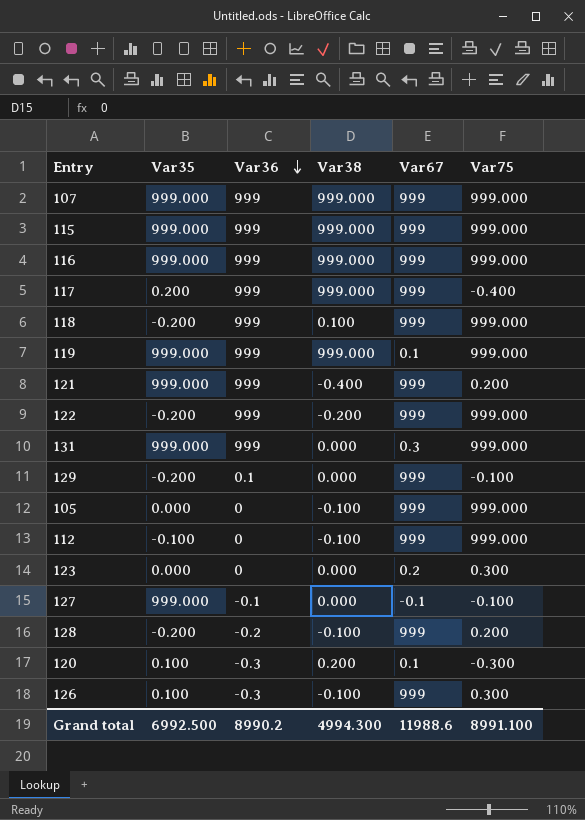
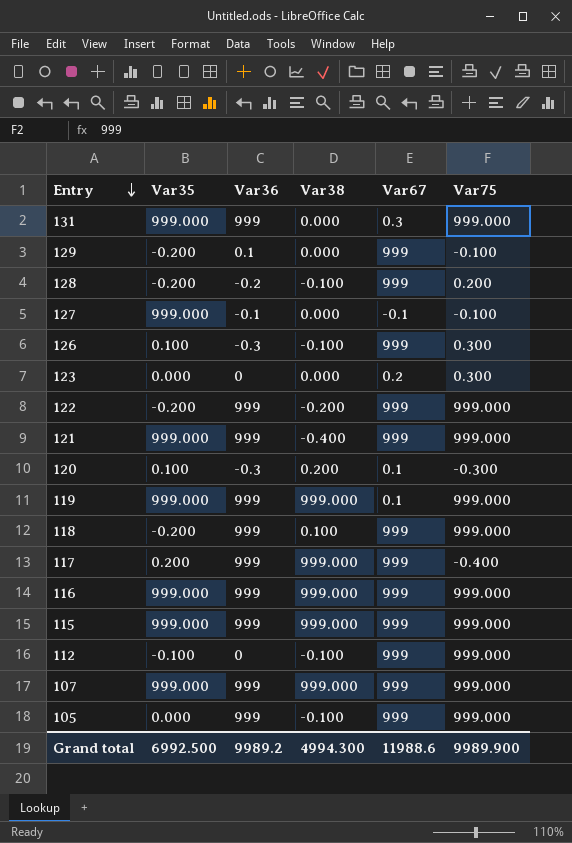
row order: Var36 descending -> Entry descending
121 | Var75: 0.200 -> 999.000
105 | Var36: 0 -> 999
Grand total | Var36: 8990.2 -> 9989.2
Grand total | Var75: 8991.100 -> 9989.900

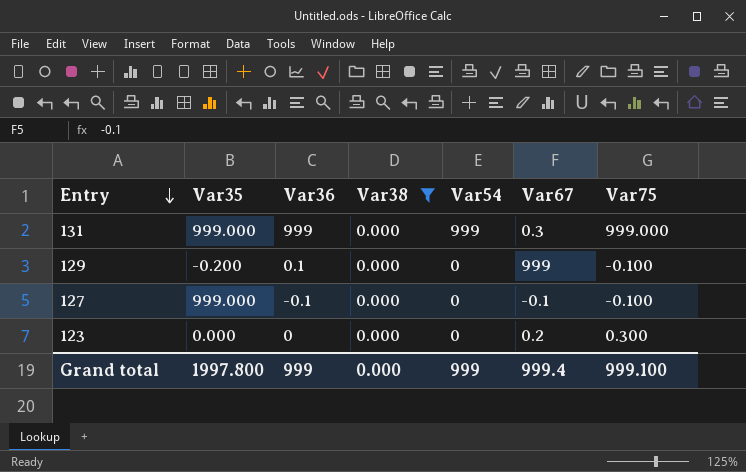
filter: none -> Var38 = 0.000
column Var54 | position: none -> 5
Grand total | Var35: 6992.500 -> 1997.800
Grand total | Var36: 9989.2 -> 999
Grand total | Var38: 4994.300 -> 0.000
Grand total | Var67: 11988.6 -> 999.4
Grand total | Var75: 9989.900 -> 999.100

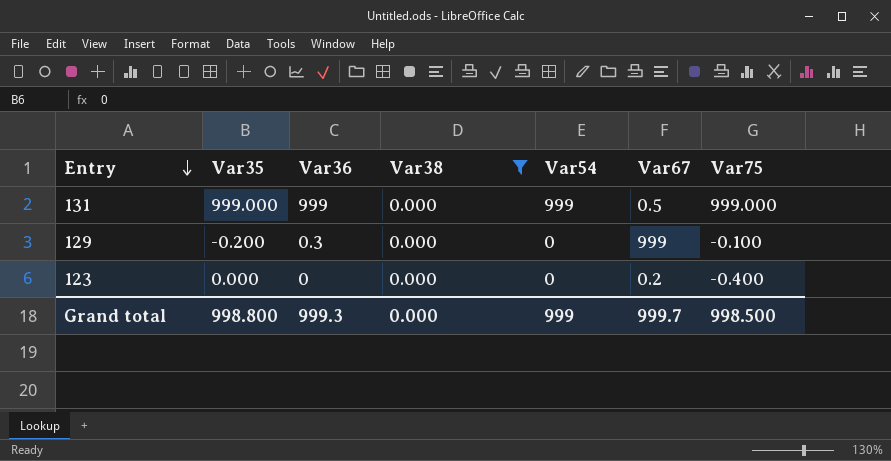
row 127: 999.000 | -0.1 | 0.000 | 0 | -0.1 | -0.100 -> none
131 | Var67: 0.3 -> 0.5
129 | Var36: 0.1 -> 0.3
123 | Var75: 0.300 -> -0.400
Grand total | Var35: 1997.800 -> 998.800
Grand total | Var36: 999 -> 999.3
Grand total | Var67: 999.4 -> 999.7
Grand total | Var75: 999.100 -> 998.500

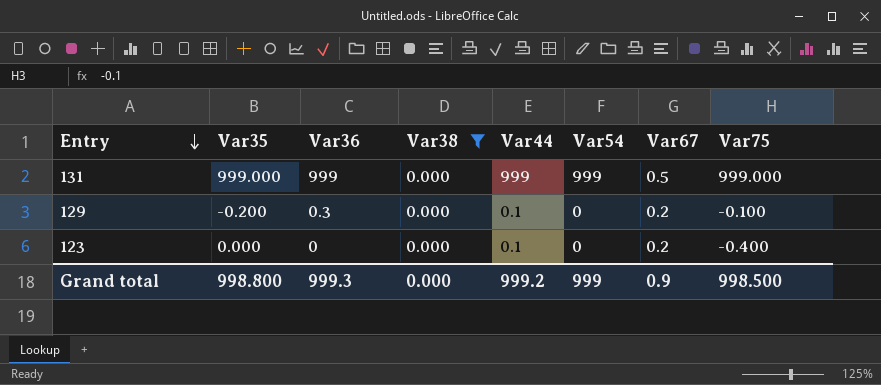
column Var44 | position: none -> 5
129 | Var67: 999 -> 0.2
Grand total | Var67: 999.7 -> 0.9

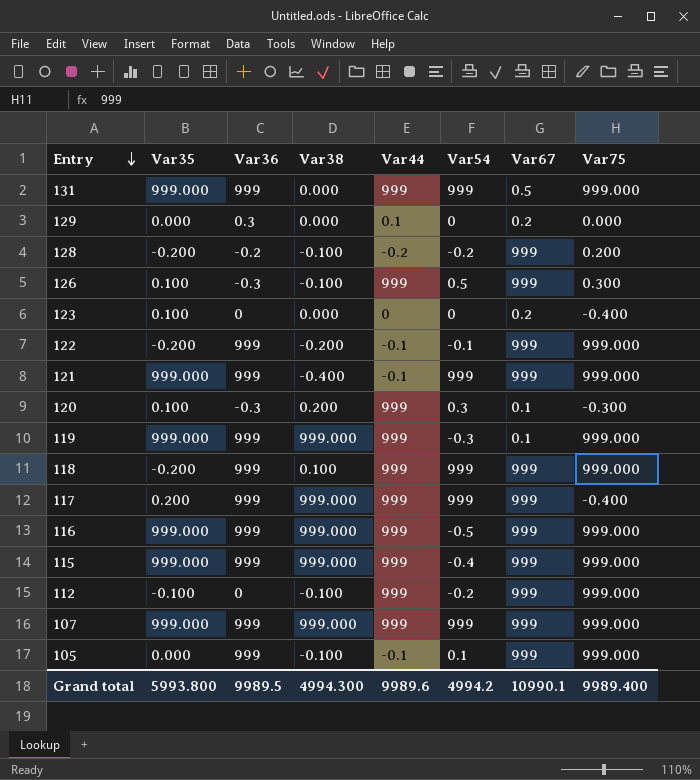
filter: Var38 = 0.000 -> none
129 | Var35: -0.200 -> 0.000
129 | Var75: -0.100 -> 0.000
123 | Var35: 0.000 -> 0.100
123 | Var44: 0.1 -> 0
Grand total | Var35: 998.800 -> 5993.800
Grand total | Var36: 999.3 -> 9989.5
Grand total | Var38: 0.000 -> 4994.300
Grand total | Var44: 999.2 -> 9989.6
Grand total | Var54: 999 -> 4994.2
Grand total | Var67: 0.9 -> 10990.1
Grand total | Var75: 998.500 -> 9989.400

